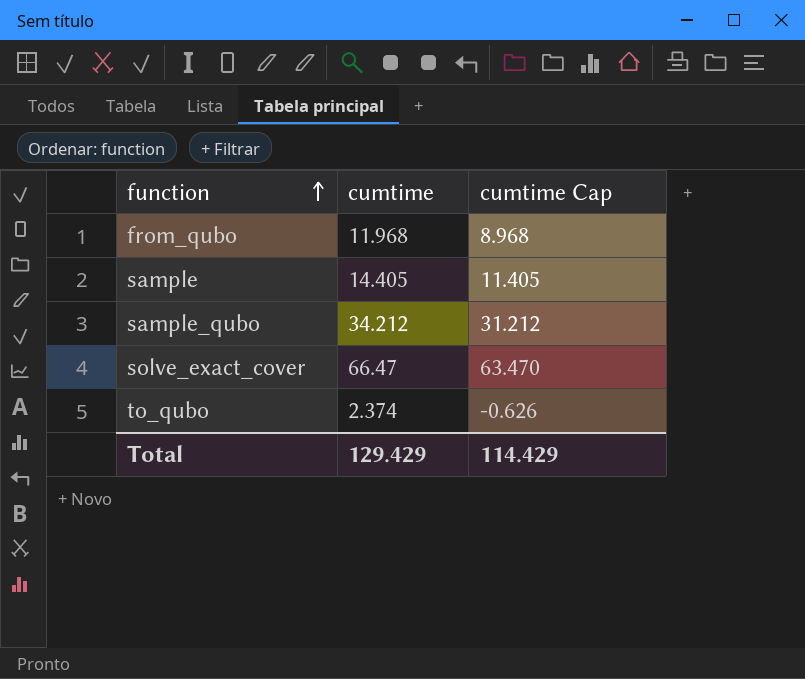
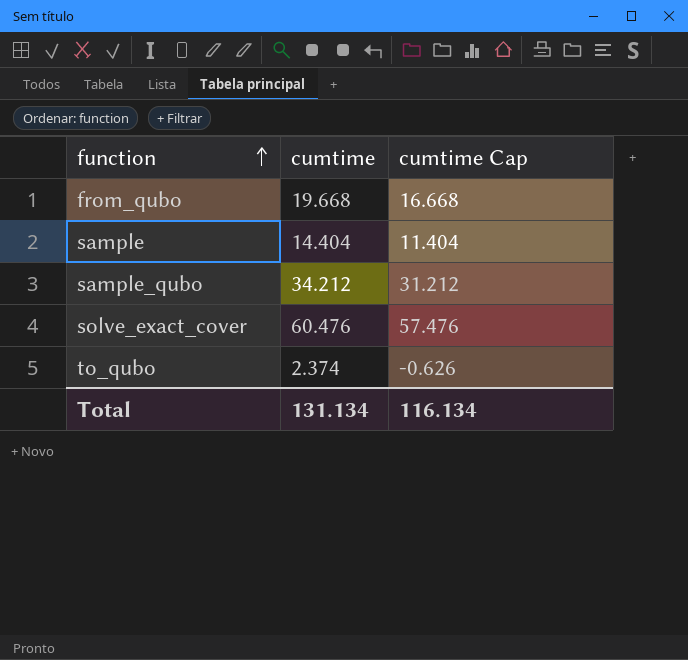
from_qubo | cumtime: 11.968 -> 19.668
from_qubo | cumtime Cap: 8.968 -> 16.668
sample | cumtime: 14.405 -> 14.404
sample | cumtime Cap: 11.405 -> 11.404
solve_exact_cover | cumtime: 66.47 -> 60.476
solve_exact_cover | cumtime Cap: 63.470 -> 57.476
Total | cumtime: 129.429 -> 131.134
Total | cumtime Cap: 114.429 -> 116.134

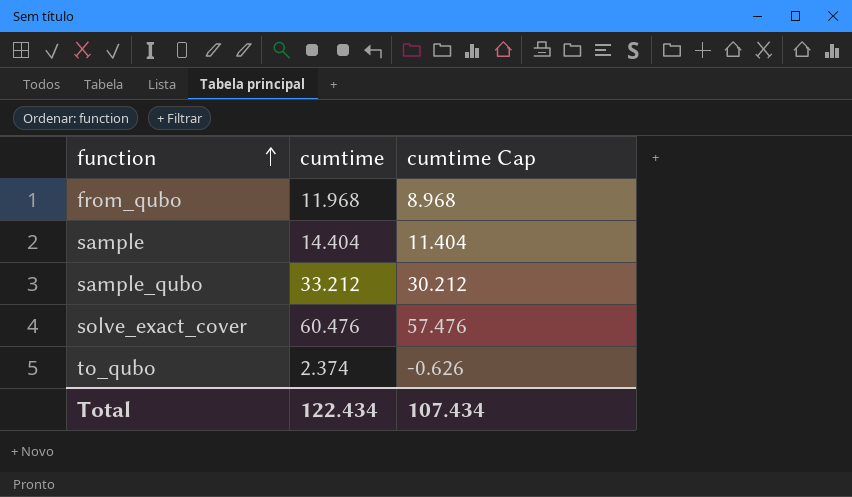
from_qubo | cumtime: 19.668 -> 11.968
from_qubo | cumtime Cap: 16.668 -> 8.968
sample_qubo | cumtime: 34.212 -> 33.212
sample_qubo | cumtime Cap: 31.212 -> 30.212
Total | cumtime: 131.134 -> 122.434
Total | cumtime Cap: 116.134 -> 107.434

